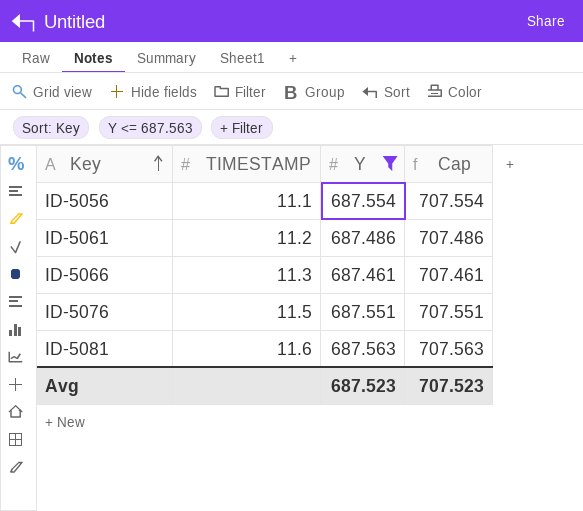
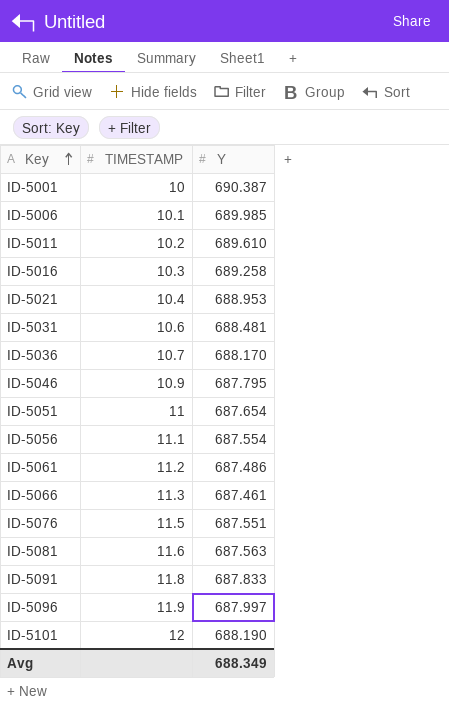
filter: Y <= 687.563 -> none
column Cap | formula: [Y] + 20 -> none
Avg | Y: 687.523 -> 688.349

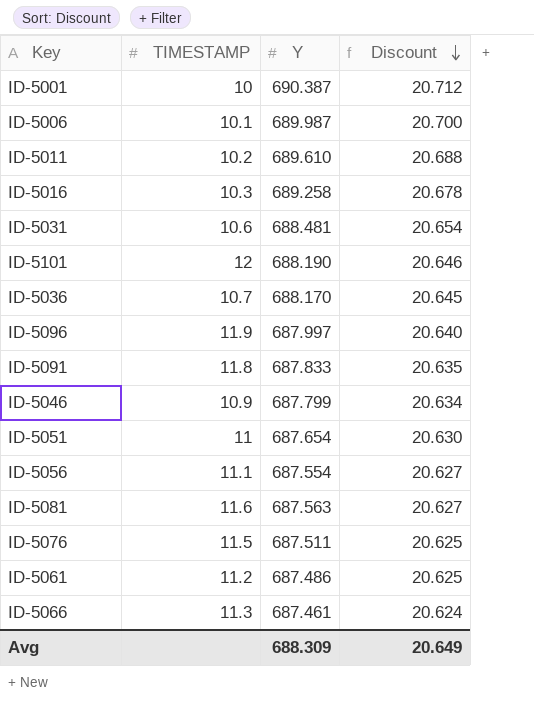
row order: Key ascending -> Discount descending
column Discount | formula: none -> [Y] * 0.03
row ID-5021: 10.4 | 688.953 -> none
ID-5006 | Y: 689.985 -> 689.987
ID-5046 | Y: 687.795 -> 687.799
ID-5076 | Y: 687.551 -> 687.511
Avg | Y: 688.349 -> 688.309

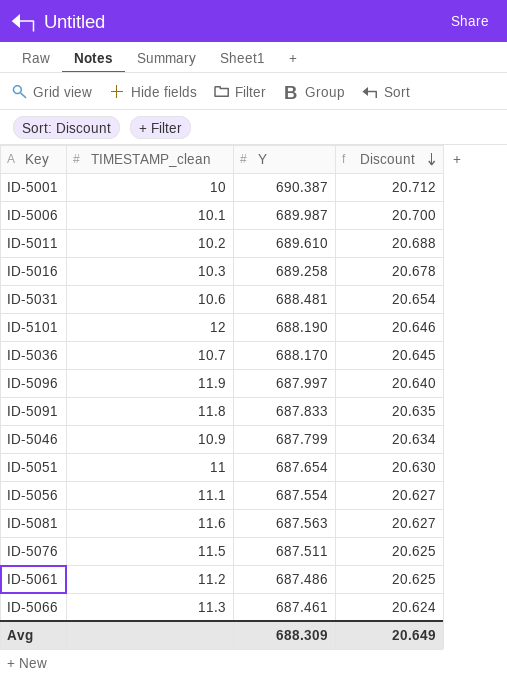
column name: TIMESTAMP -> TIMESTAMP_clean

